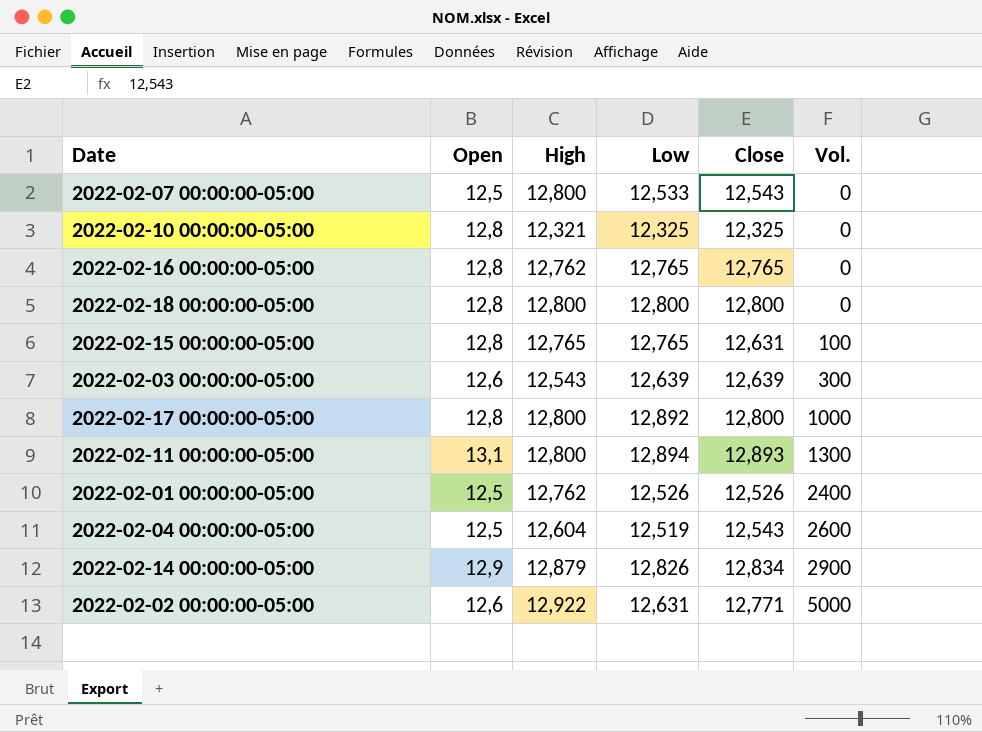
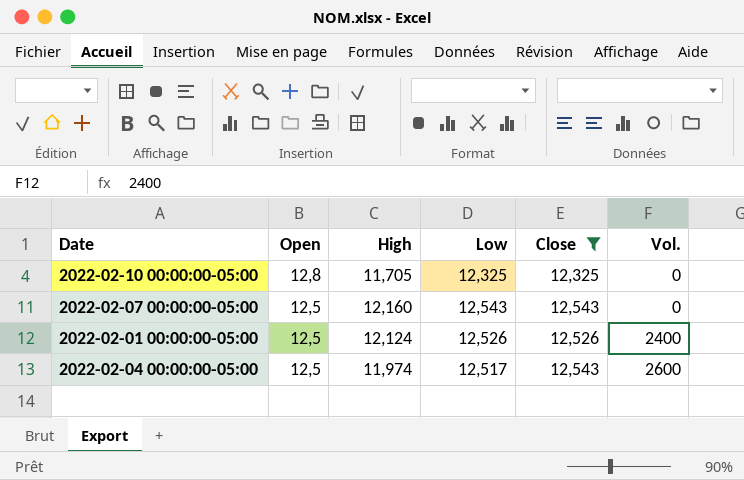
filter: none -> Close <= 12,543
row order: Vol. ascending -> Open descending
2022-02-10 00:00:00-05:00 | High: 12,321 -> 11,705
2022-02-07 00:00:00-05:00 | High: 12,800 -> 12,160
2022-02-07 00:00:00-05:00 | Low: 12,533 -> 12,543
2022-02-01 00:00:00-05:00 | High: 12,762 -> 12,124
2022-02-04 00:00:00-05:00 | High: 12,604 -> 11,974
2022-02-04 00:00:00-05:00 | Low: 12,519 -> 12,517

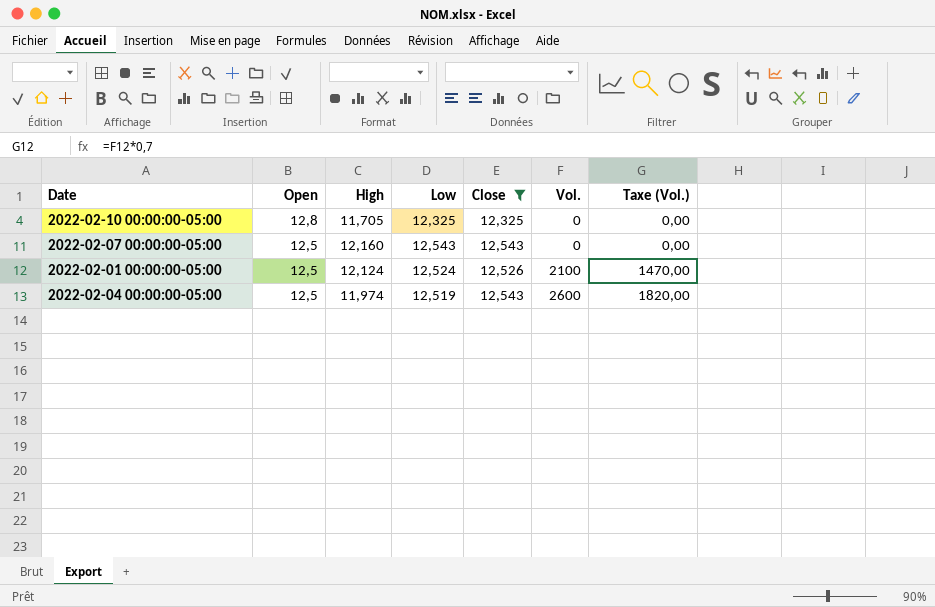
column Taxe (Vol.) | formula: none -> [Vol.] * 0,7
2022-02-01 00:00:00-05:00 | Low: 12,526 -> 12,524
2022-02-01 00:00:00-05:00 | Vol.: 2400 -> 2100
2022-02-04 00:00:00-05:00 | Low: 12,517 -> 12,519

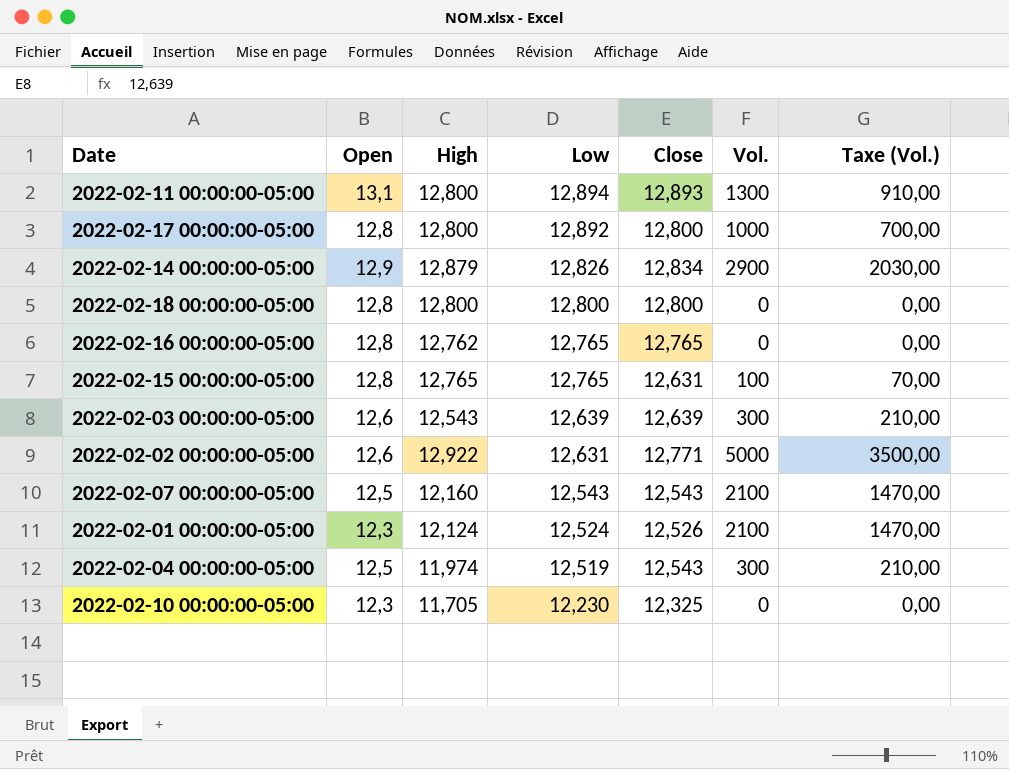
filter: Close <= 12,543 -> none
row order: Open descending -> Low descending
2022-02-07 00:00:00-05:00 | Vol.: 0 -> 2100
2022-02-07 00:00:00-05:00 | Taxe (Vol.): 0,00 -> 1470,00
2022-02-01 00:00:00-05:00 | Open: 12,5 -> 12,3
2022-02-04 00:00:00-05:00 | Vol.: 2600 -> 300
2022-02-04 00:00:00-05:00 | Taxe (Vol.): 1820,00 -> 210,00
2022-02-10 00:00:00-05:00 | Open: 12,8 -> 12,3
2022-02-10 00:00:00-05:00 | Low: 12,325 -> 12,230

